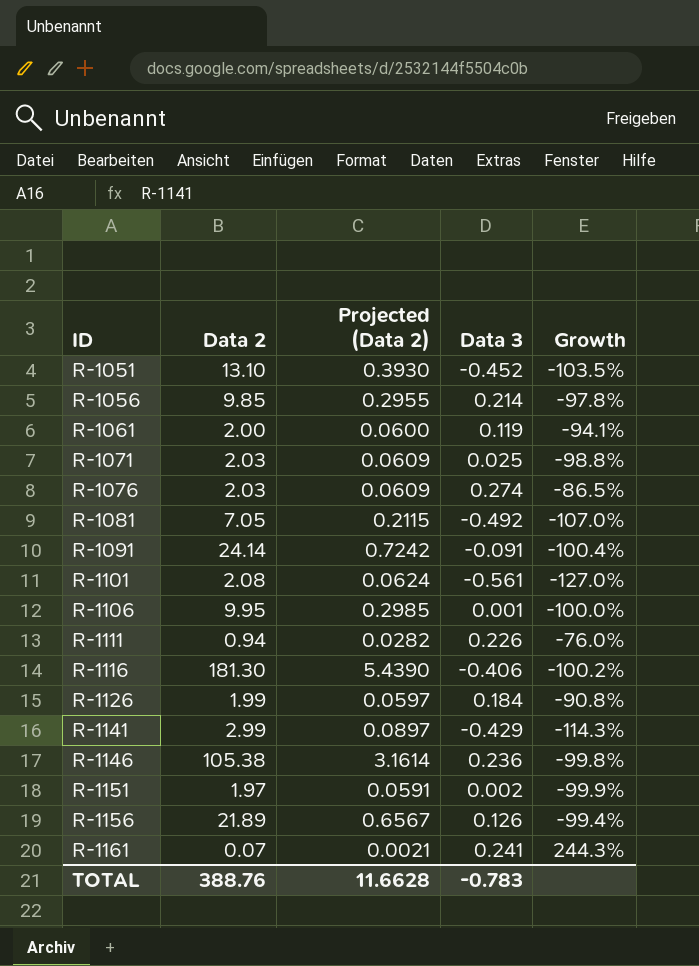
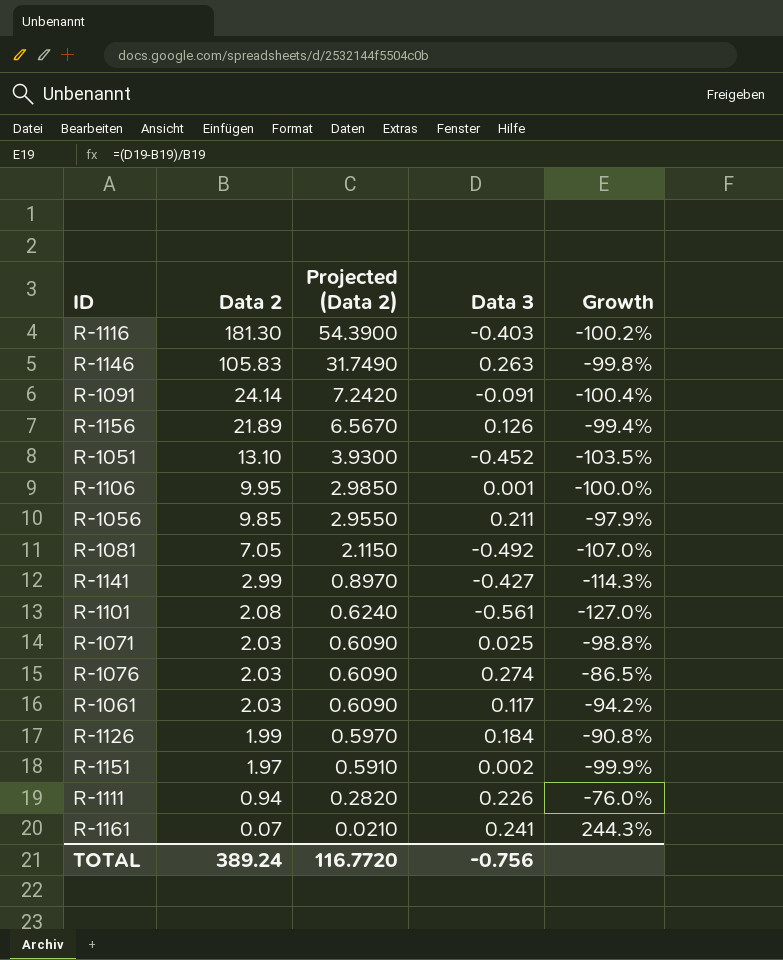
row order: ID ascending -> Data 2 descending
column Projected (Data 2) | formula: [Data 2] * 0.03 -> [Data 2] * 0.3
R-1116 | Data 3: -0.406 -> -0.403
R-1146 | Data 2: 105.38 -> 105.83
R-1146 | Data 3: 0.236 -> 0.263
R-1056 | Data 3: 0.214 -> 0.211
R-1056 | Growth: -97.8% -> -97.9%
R-1141 | Data 3: -0.429 -> -0.427
R-1061 | Data 2: 2.00 -> 2.03
R-1061 | Data 3: 0.119 -> 0.117
R-1061 | Growth: -94.1% -> -94.2%
TOTAL | Data 2: 388.76 -> 389.24
TOTAL | Projected (Data 2): 11.6628 -> 116.7720
TOTAL | Data 3: -0.783 -> -0.756

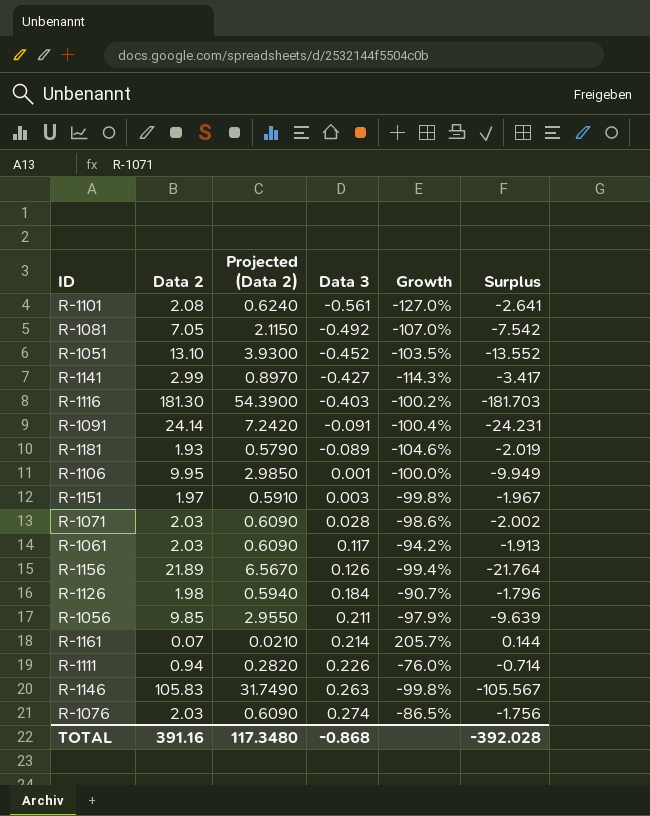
row order: Data 2 descending -> Data 3 ascending
column Surplus | formula: none -> [Data 3] - [Data 2]
row R-1181: none -> 1.93 | 0.5790 | -0.089 | -104.6% | -2.019
R-1151 | Data 3: 0.002 -> 0.003
R-1151 | Growth: -99.9% -> -99.8%
R-1071 | Data 3: 0.025 -> 0.028
R-1071 | Growth: -98.8% -> -98.6%
R-1126 | Data 2: 1.99 -> 1.98
R-1126 | Projected (Data 2): 0.5970 -> 0.5940
R-1126 | Growth: -90.8% -> -90.7%
R-1161 | Data 3: 0.241 -> 0.214
R-1161 | Growth: 244.3% -> 205.7%
TOTAL | Data 2: 389.24 -> 391.16
TOTAL | Projected (Data 2): 116.7720 -> 117.3480
TOTAL | Data 3: -0.756 -> -0.868

